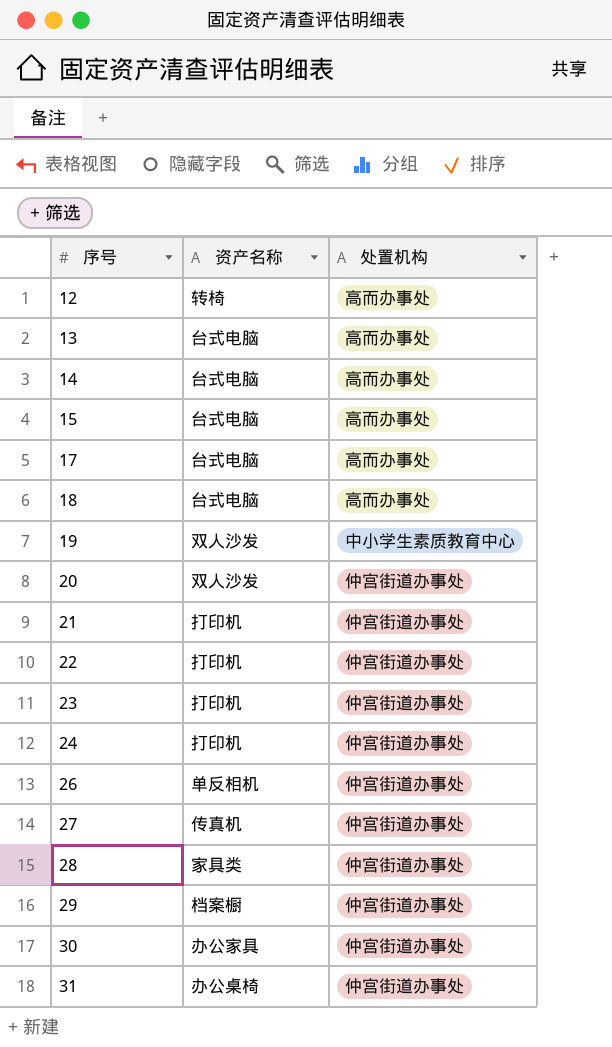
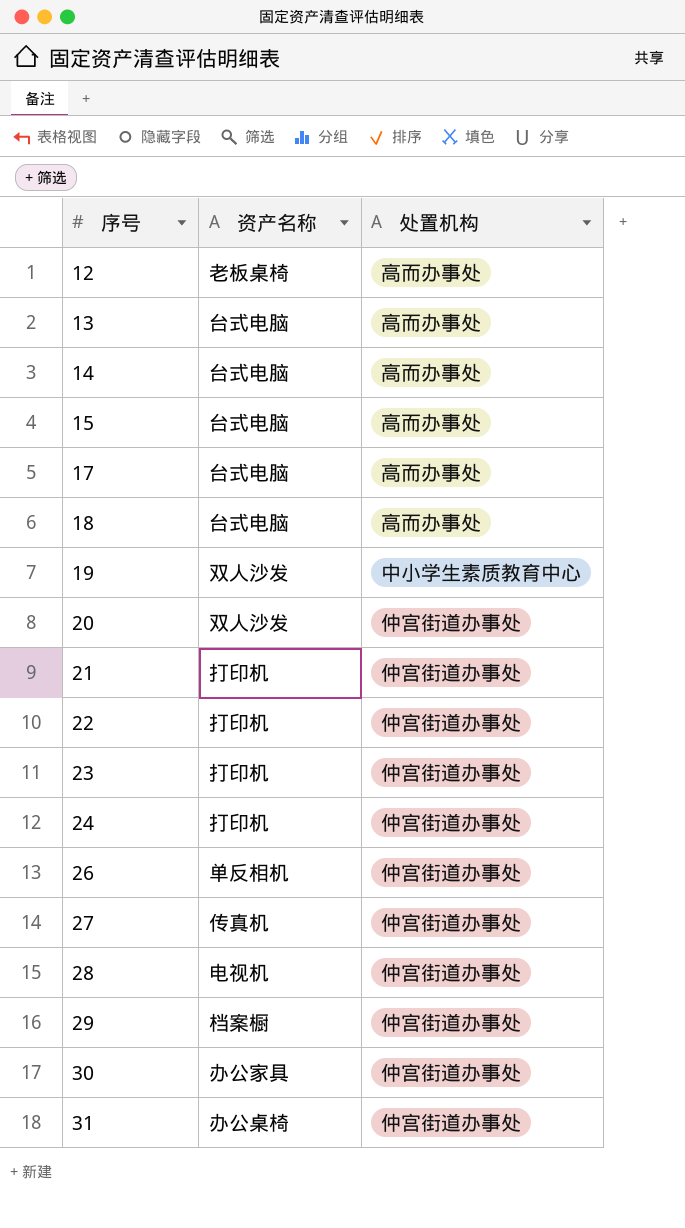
12 | 资产名称: 转椅 -> 老板桌椅
28 | 资产名称: 家具类 -> 电视机

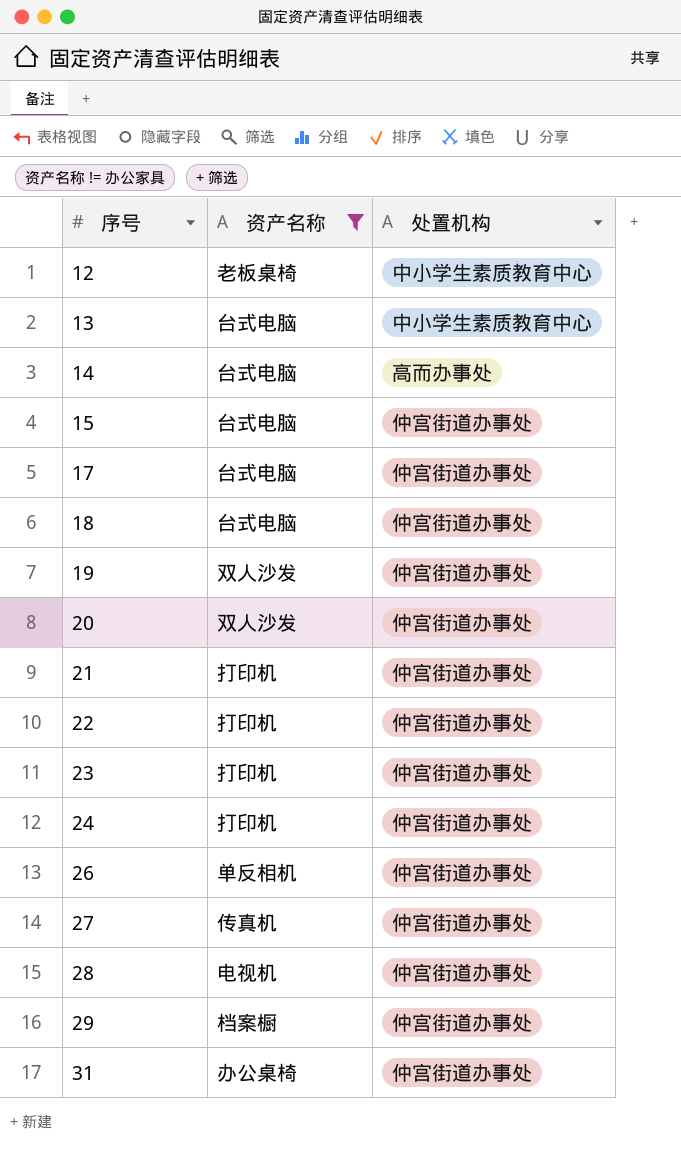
filter: none -> 资产名称 != 办公家具
12 | 处置机构: 高而办事处 -> 中小学生素质教育中心
13 | 处置机构: 高而办事处 -> 中小学生素质教育中心
15 | 处置机构: 高而办事处 -> 仲宫街道办事处
17 | 处置机构: 高而办事处 -> 仲宫街道办事处
18 | 处置机构: 高而办事处 -> 仲宫街道办事处
19 | 处置机构: 中小学生素质教育中心 -> 仲宫街道办事处

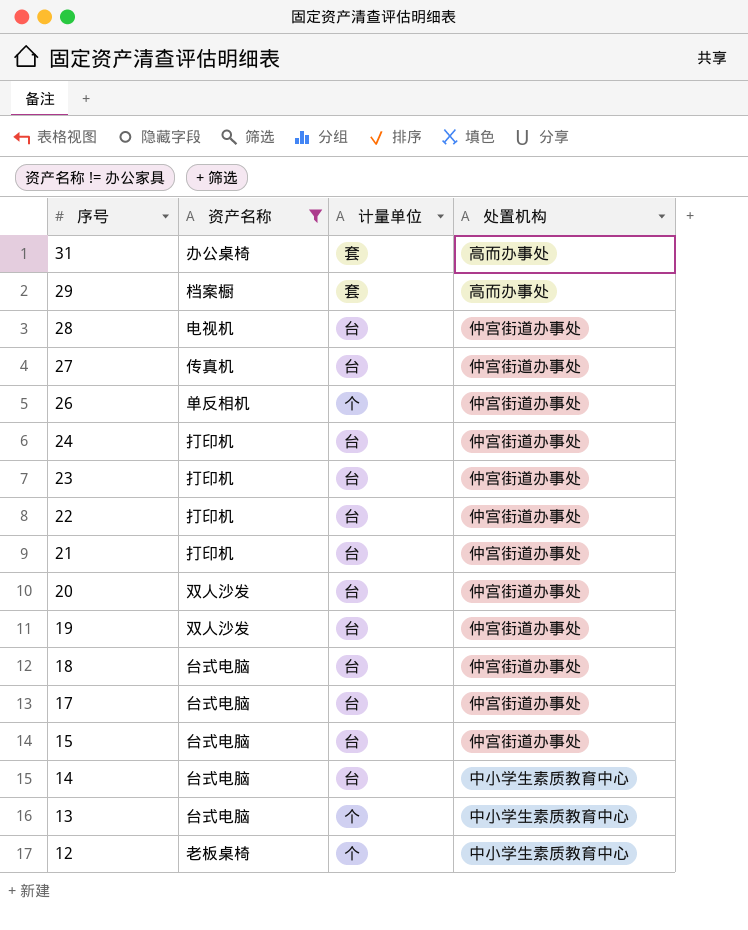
row order: 序号 ascending -> 序号 descending
column 计量单位 | position: none -> 3
31 | 处置机构: 仲宫街道办事处 -> 高而办事处
29 | 处置机构: 仲宫街道办事处 -> 高而办事处
14 | 处置机构: 高而办事处 -> 中小学生素质教育中心

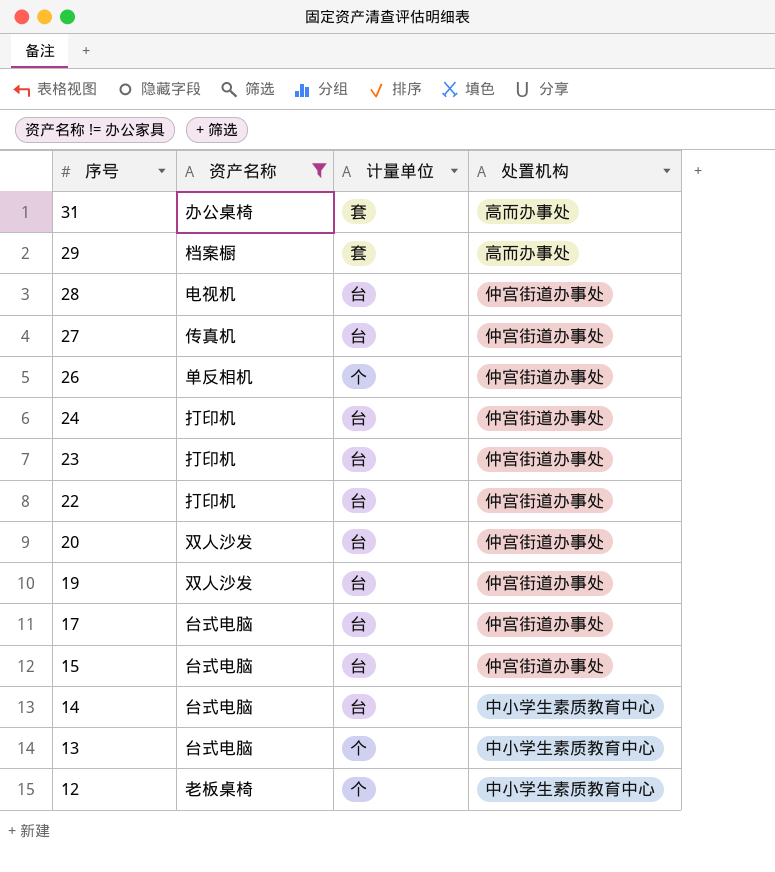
row 21: 打印机 | 台 | 仲宫街道办事处 -> none
row 18: 台式电脑 | 台 | 仲宫街道办事处 -> none

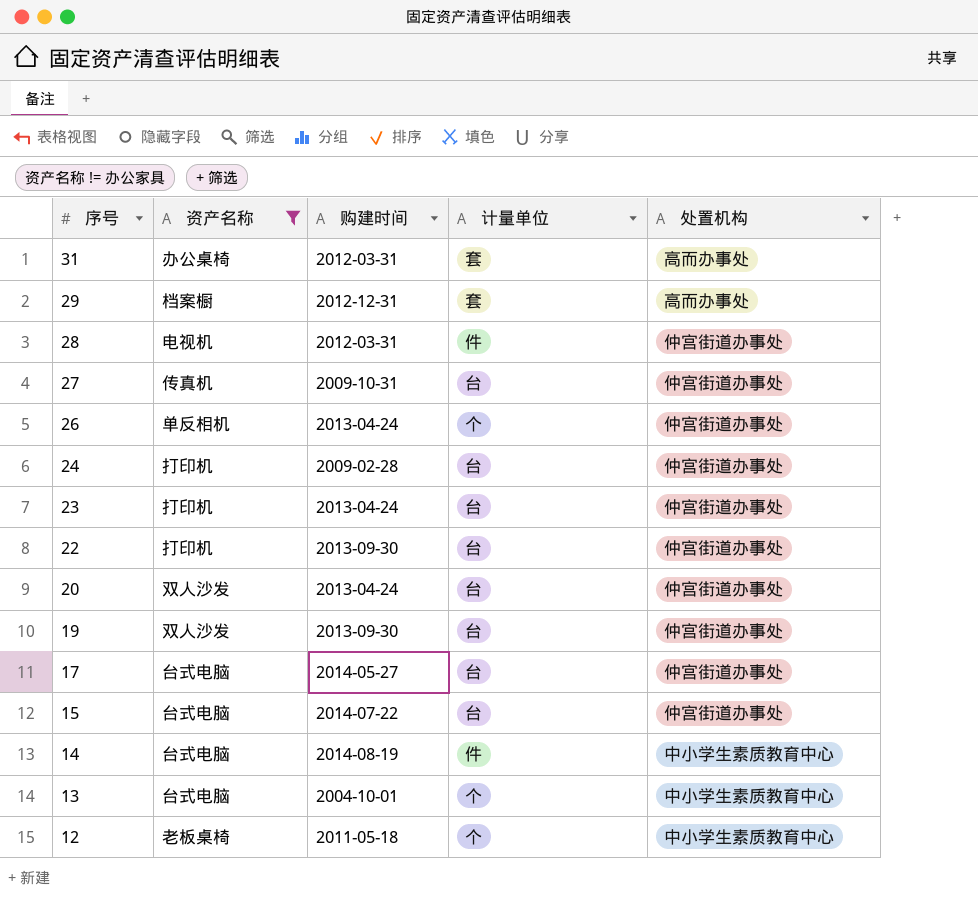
column 购建时间 | position: none -> 3
28 | 计量单位: 台 -> 件
14 | 计量单位: 台 -> 件

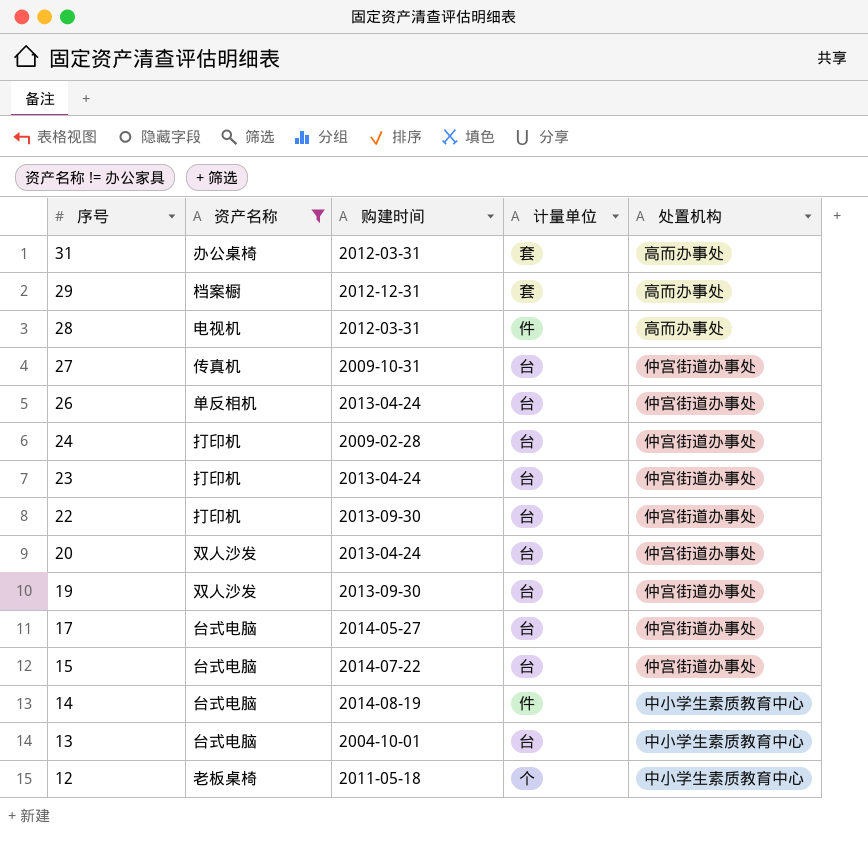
28 | 处置机构: 仲宫街道办事处 -> 高而办事处
26 | 计量单位: 个 -> 台
13 | 计量单位: 个 -> 台

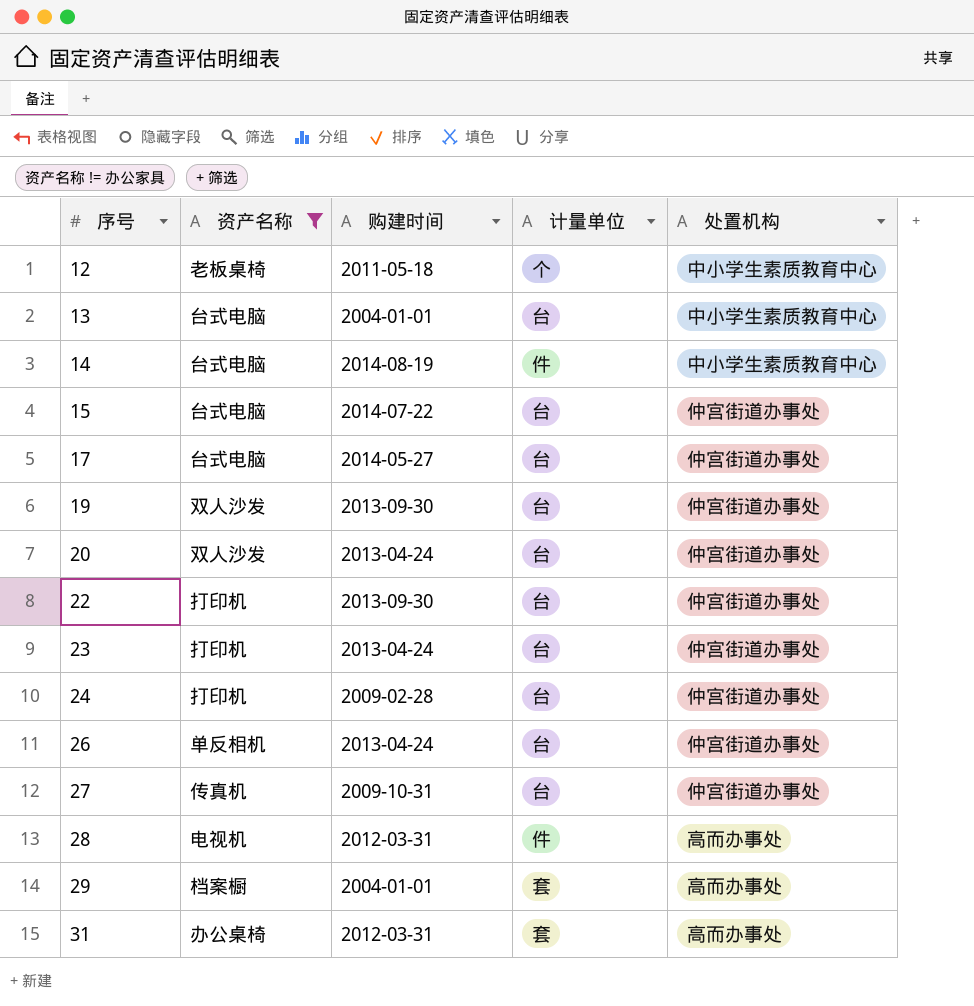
row order: 序号 descending -> 序号 ascending
13 | 购建时间: 2004-10-01 -> 2004-01-01
29 | 购建时间: 2012-12-31 -> 2004-01-01

